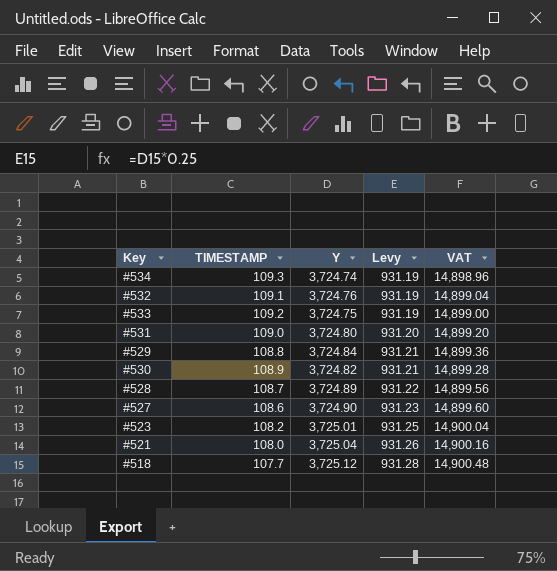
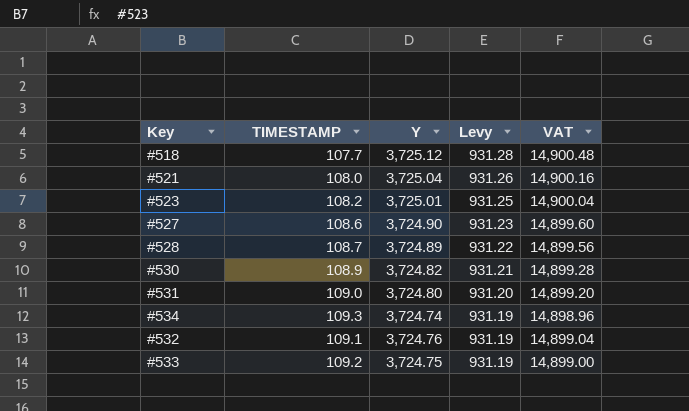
row order: Levy ascending -> Levy descending
row #529: 108.8 | 3,724.84 | 931.21 | 14,899.36 -> none

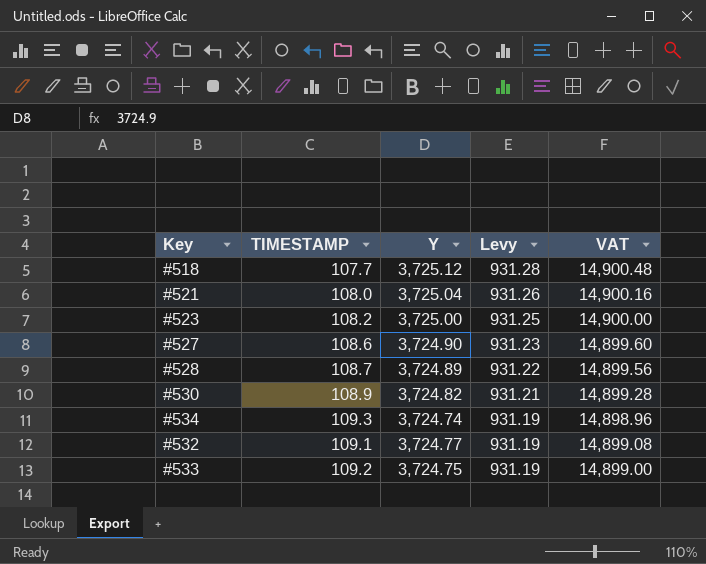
row #531: 109.0 | 3,724.80 | 931.20 | 14,899.20 -> none
#523 | Y: 3,725.01 -> 3,725.00
#523 | VAT: 14,900.04 -> 14,900.00
#532 | Y: 3,724.76 -> 3,724.77
#532 | VAT: 14,899.04 -> 14,899.08

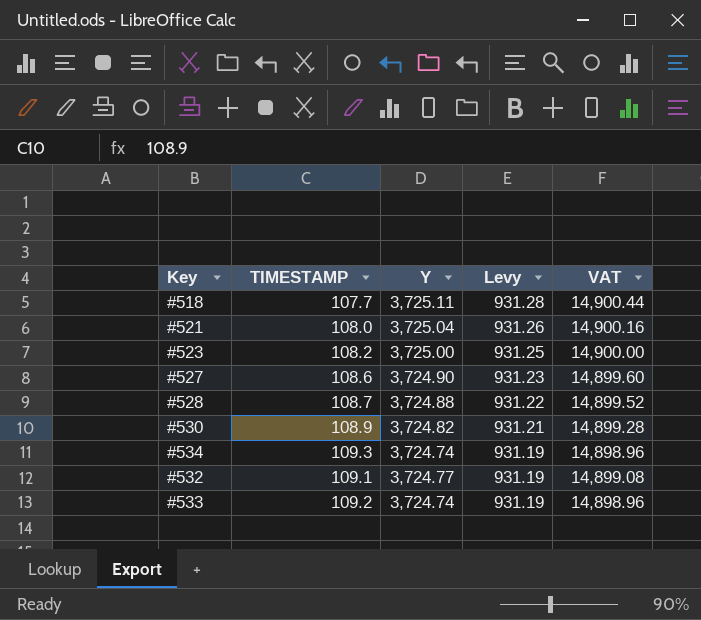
#518 | Y: 3,725.12 -> 3,725.11
#518 | VAT: 14,900.48 -> 14,900.44
#528 | Y: 3,724.89 -> 3,724.88
#528 | VAT: 14,899.56 -> 14,899.52
#533 | Y: 3,724.75 -> 3,724.74
#533 | VAT: 14,899.00 -> 14,898.96

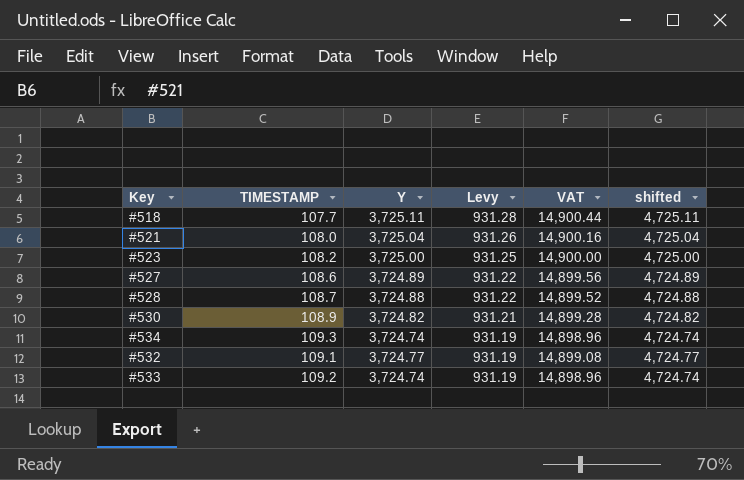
column shifted | formula: none -> [Y] + 1000
#527 | Y: 3,724.90 -> 3,724.89
#527 | Levy: 931.23 -> 931.22
#527 | VAT: 14,899.60 -> 14,899.56

